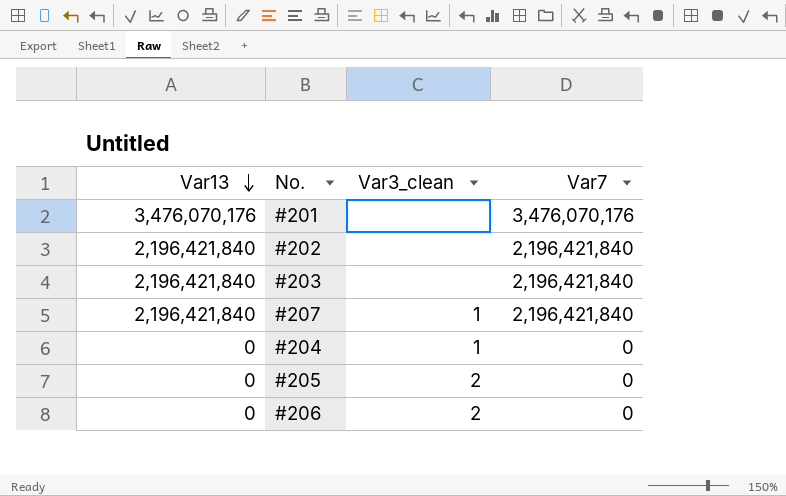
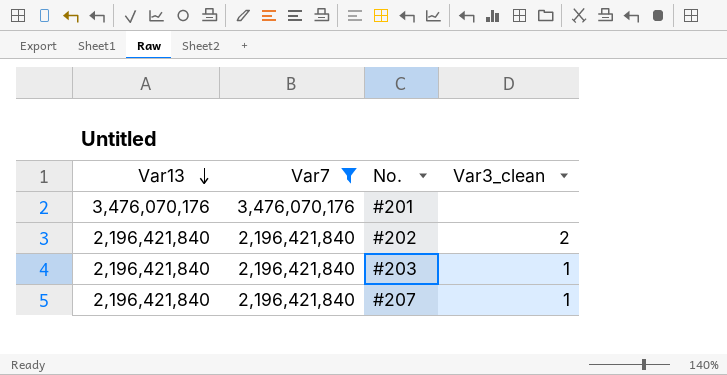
filter: none -> Var7 != 0
column Var7 | position: 4 -> 2
#202 | Var3_clean: none -> 2
#203 | Var3_clean: none -> 1

